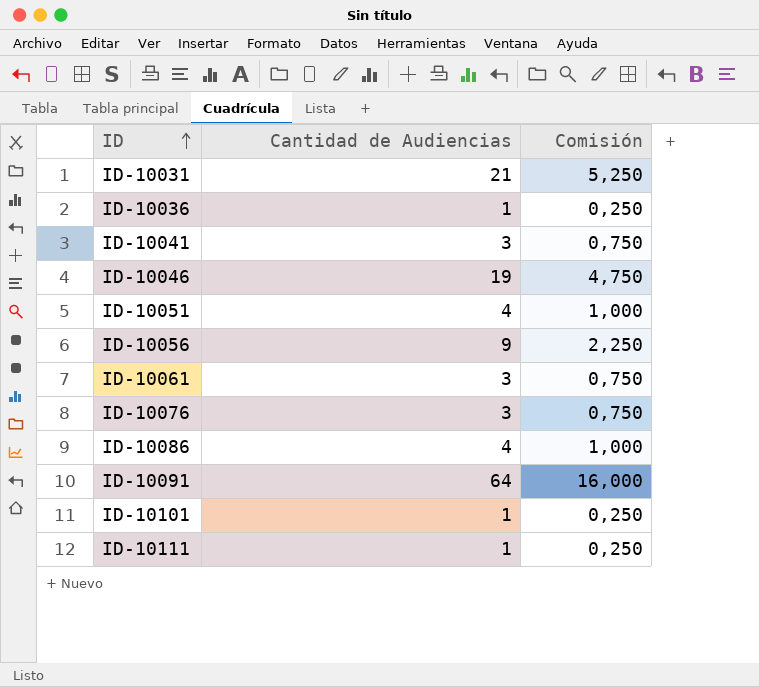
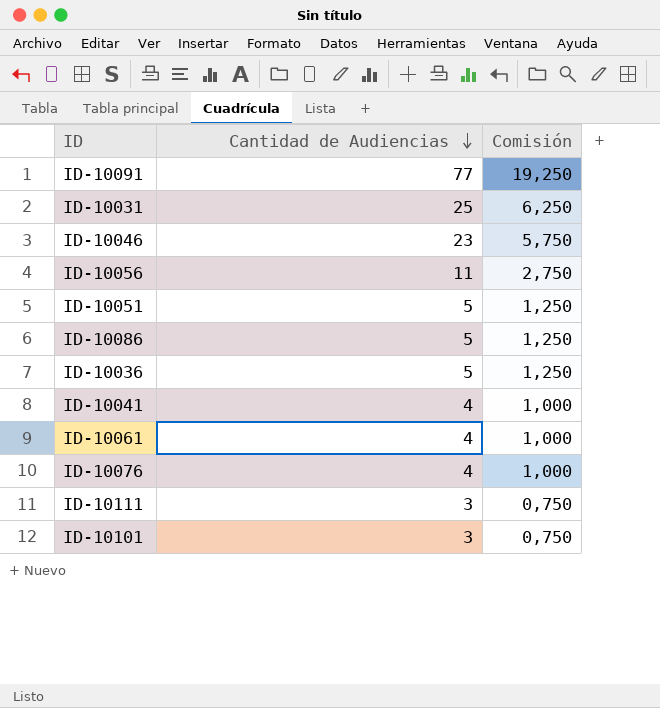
row order: ID ascending -> Cantidad de Audiencias descending
ID-10091 | Cantidad de Audiencias: 64 -> 77
ID-10091 | Comisión: 16,000 -> 19,250
ID-10031 | Cantidad de Audiencias: 21 -> 25
ID-10031 | Comisión: 5,250 -> 6,250
ID-10046 | Cantidad de Audiencias: 19 -> 23
ID-10046 | Comisión: 4,750 -> 5,750
ID-10056 | Cantidad de Audiencias: 9 -> 11
ID-10056 | Comisión: 2,250 -> 2,750
ID-10051 | Cantidad de Audiencias: 4 -> 5
ID-10051 | Comisión: 1,000 -> 1,250
ID-10086 | Cantidad de Audiencias: 4 -> 5
ID-10086 | Comisión: 1,000 -> 1,250
ID-10036 | Cantidad de Audiencias: 1 -> 5
ID-10036 | Comisión: 0,250 -> 1,250
ID-10041 | Cantidad de Audiencias: 3 -> 4
ID-10041 | Comisión: 0,750 -> 1,000
ID-10061 | Cantidad de Audiencias: 3 -> 4
ID-10061 | Comisión: 0,750 -> 1,000
ID-10076 | Cantidad de Audiencias: 3 -> 4
ID-10076 | Comisión: 0,750 -> 1,000
ID-10111 | Cantidad de Audiencias: 1 -> 3
ID-10111 | Comisión: 0,250 -> 0,750
ID-10101 | Cantidad de Audiencias: 1 -> 3
ID-10101 | Comisión: 0,250 -> 0,750

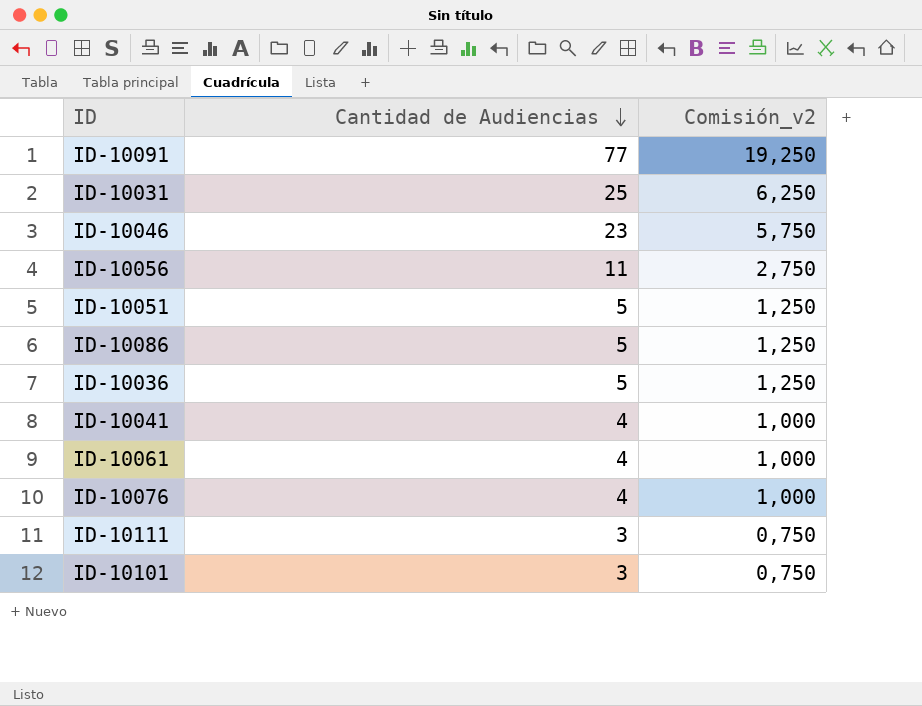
column name: Comisión -> Comisión_v2

